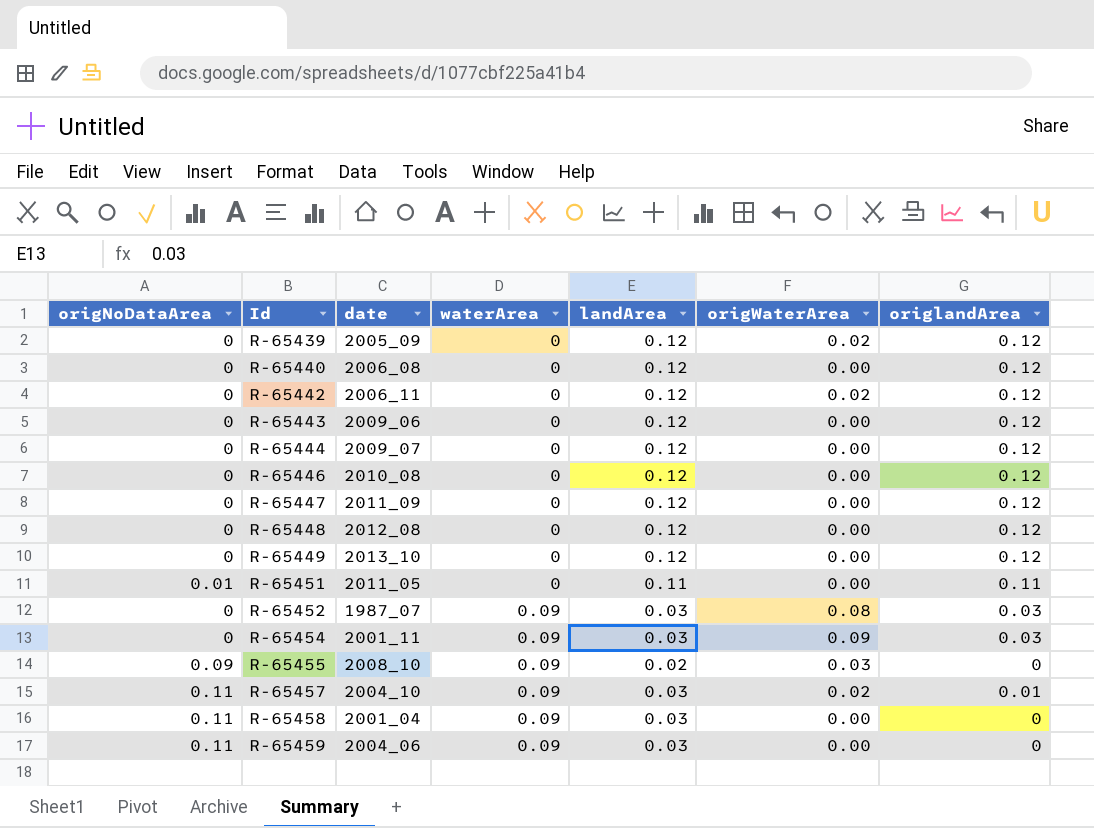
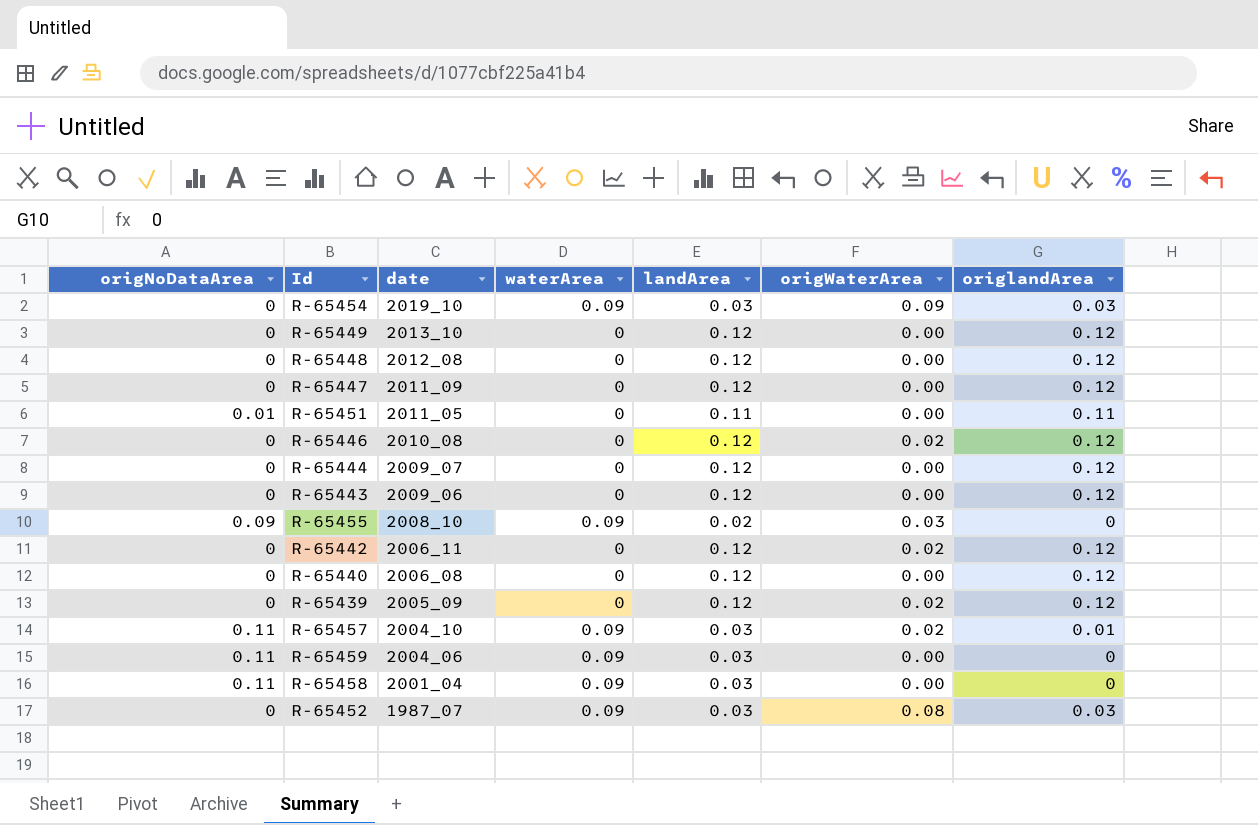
row order: Id ascending -> date descending
R-65454 | date: 2001_11 -> 2019_10
R-65446 | origWaterArea: 0.00 -> 0.02

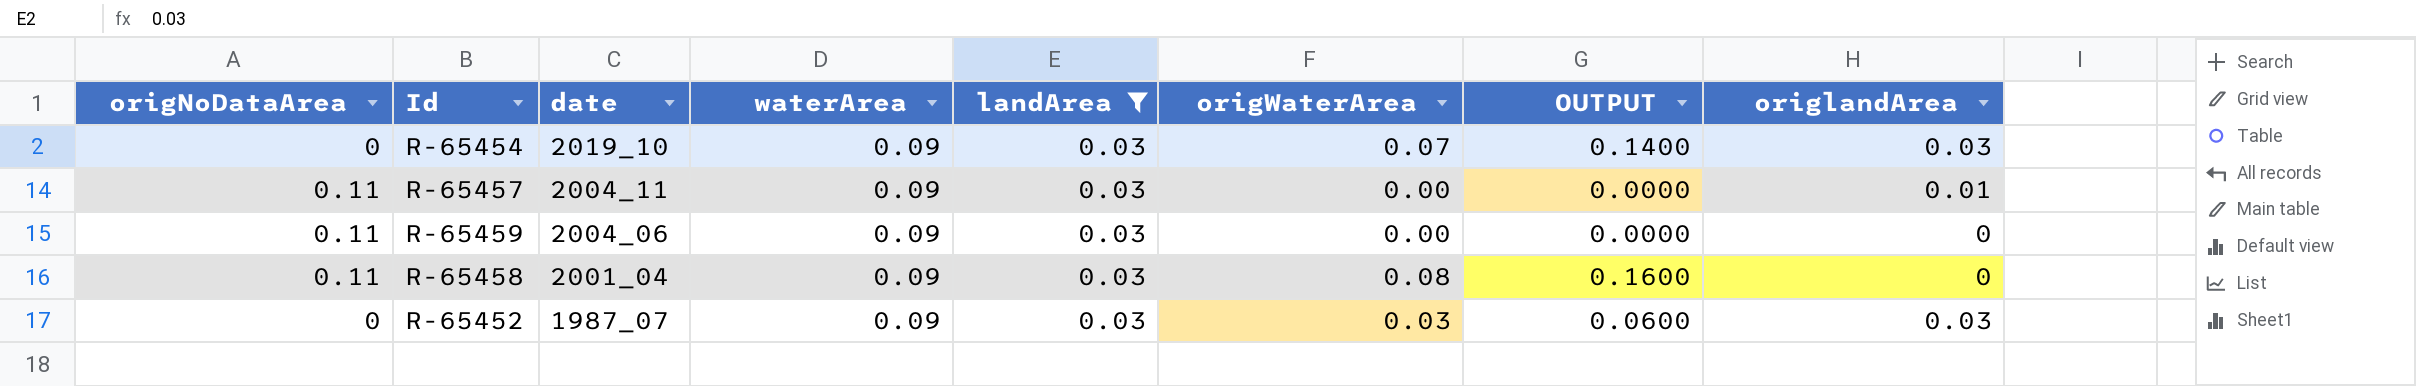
filter: none -> landArea = 0.03
column OUTPUT | formula: none -> [origWaterArea] * 2
R-65454 | origWaterArea: 0.09 -> 0.07
R-65457 | date: 2004_10 -> 2004_11
R-65457 | origWaterArea: 0.02 -> 0.00
R-65458 | origWaterArea: 0.00 -> 0.08
R-65452 | origWaterArea: 0.08 -> 0.03

